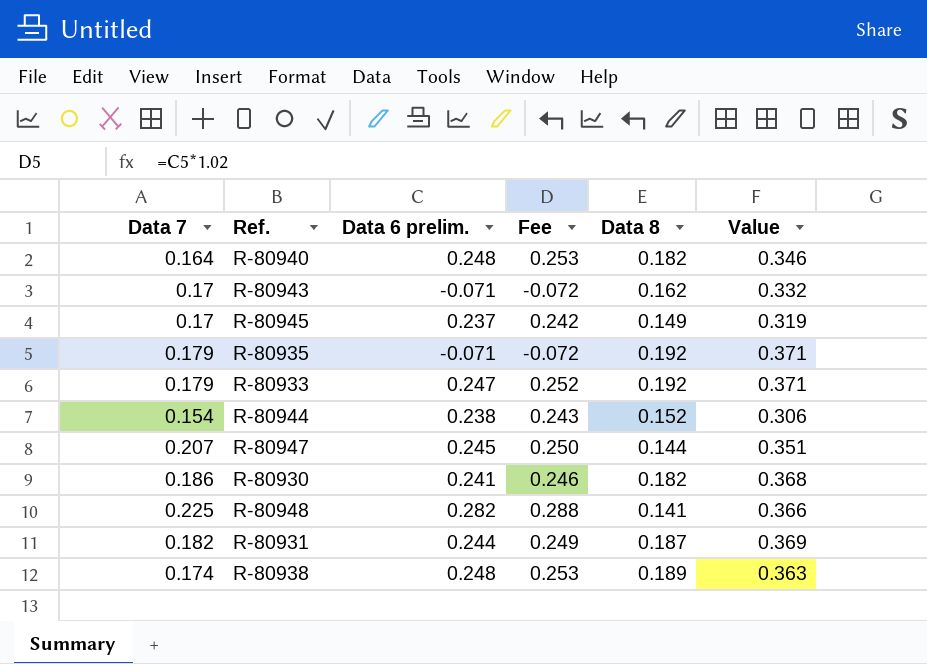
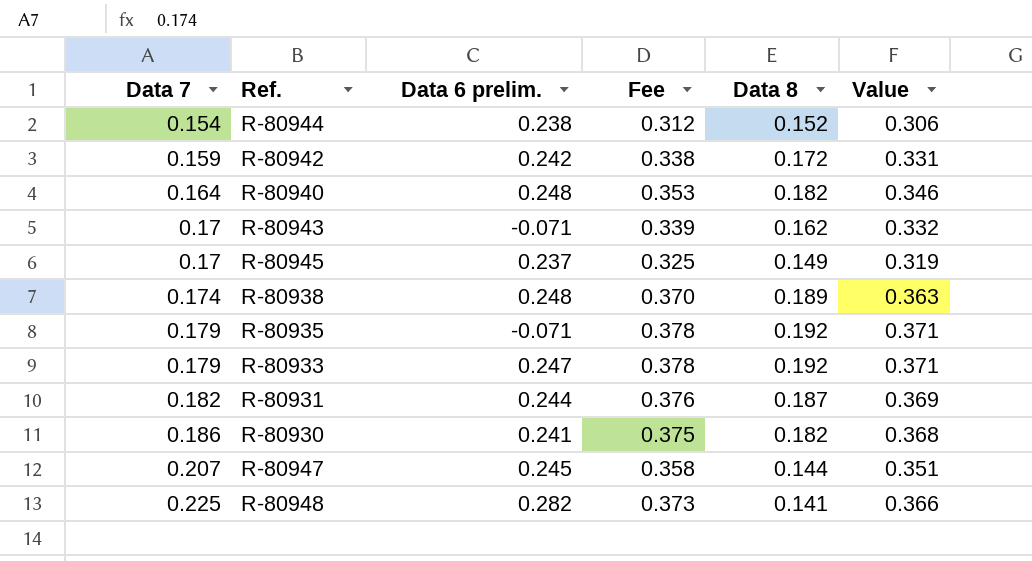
row order: none -> Data 7 ascending
column Fee | formula: [Data 6 prelim.] * 1.02 -> [Value] * 1.02
row R-80942: none -> 0.159 | 0.242 | 0.338 | 0.172 | 0.331

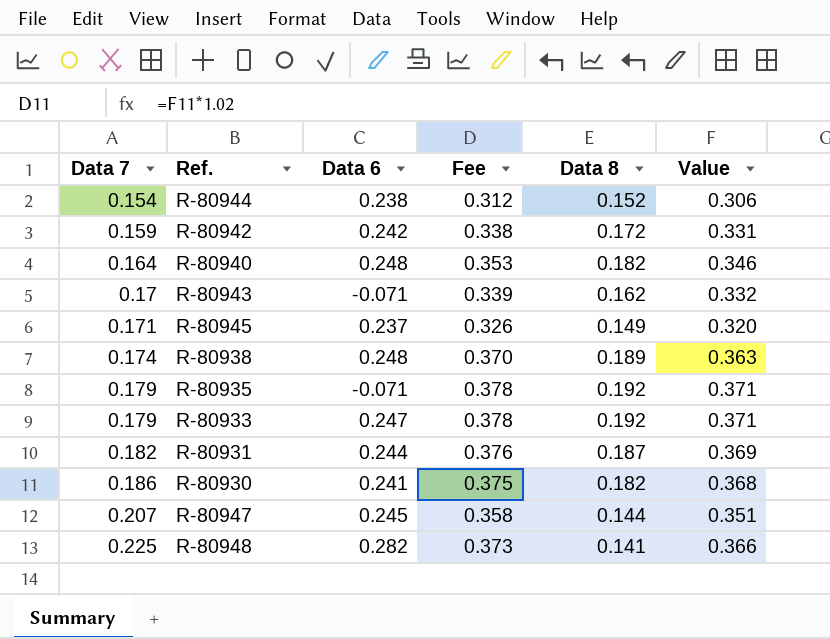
column name: Data 6 prelim. -> Data 6
R-80945 | Data 7: 0.17 -> 0.171
R-80945 | Fee: 0.325 -> 0.326
R-80945 | Value: 0.319 -> 0.320

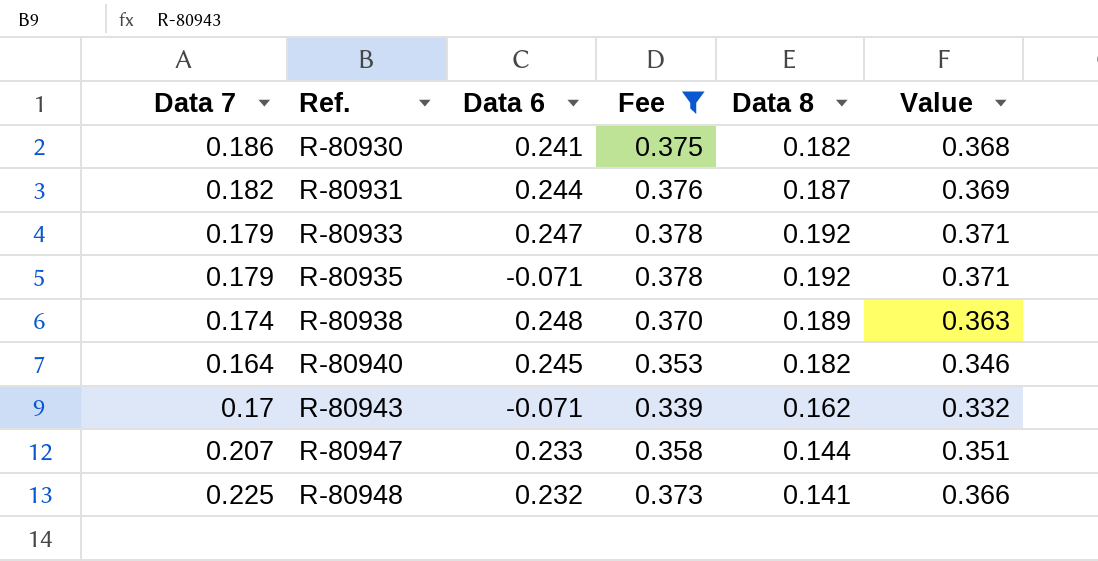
filter: none -> Fee >= 0.339
row order: Data 7 ascending -> Ref. ascending
R-80940 | Data 6: 0.248 -> 0.245
R-80947 | Data 6: 0.245 -> 0.233
R-80948 | Data 6: 0.282 -> 0.232

